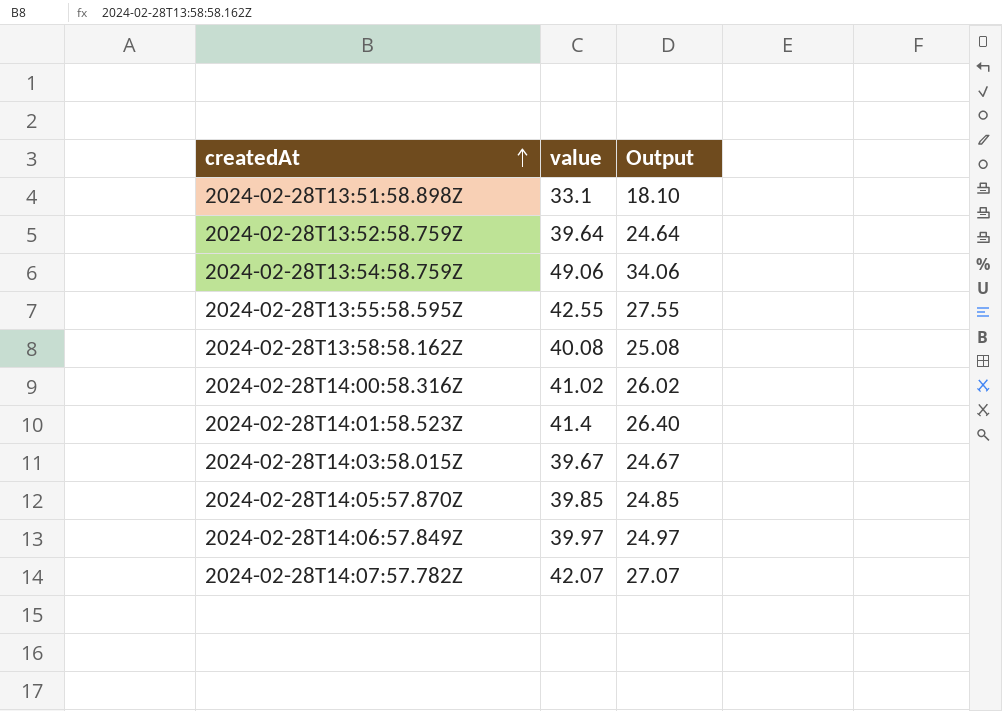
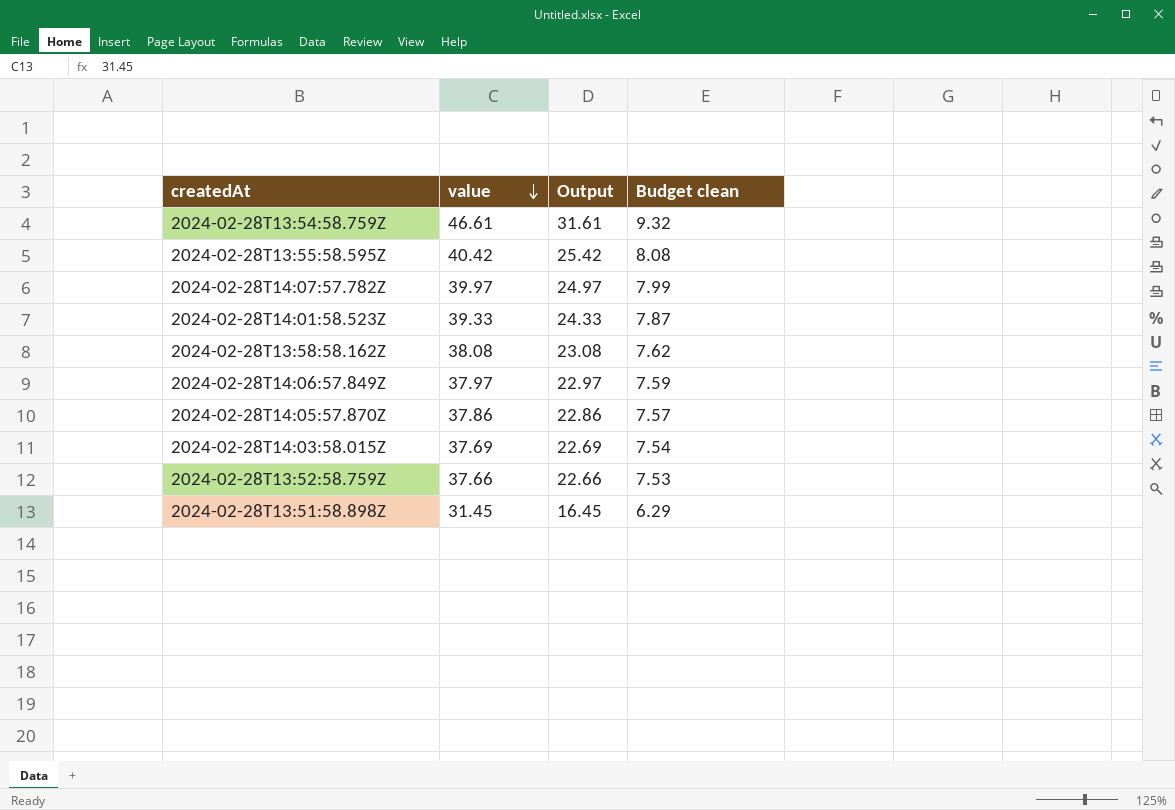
row order: createdAt ascending -> value descending
column Budget clean | formula: none -> [value] * 0.2
row 2024-02-28T14:00:58.316Z: 41.02 | 26.02 -> none
2024-02-28T13:54:58.759Z | value: 49.06 -> 46.61
2024-02-28T13:54:58.759Z | Output: 34.06 -> 31.61
2024-02-28T13:55:58.595Z | value: 42.55 -> 40.42
2024-02-28T13:55:58.595Z | Output: 27.55 -> 25.42
2024-02-28T14:07:57.782Z | value: 42.07 -> 39.97
2024-02-28T14:07:57.782Z | Output: 27.07 -> 24.97
2024-02-28T14:01:58.523Z | value: 41.4 -> 39.33
2024-02-28T14:01:58.523Z | Output: 26.40 -> 24.33
2024-02-28T13:58:58.162Z | value: 40.08 -> 38.08
2024-02-28T13:58:58.162Z | Output: 25.08 -> 23.08
2024-02-28T14:06:57.849Z | value: 39.97 -> 37.97
2024-02-28T14:06:57.849Z | Output: 24.97 -> 22.97
2024-02-28T14:05:57.870Z | value: 39.85 -> 37.86
2024-02-28T14:05:57.870Z | Output: 24.85 -> 22.86
2024-02-28T14:03:58.015Z | value: 39.67 -> 37.69
2024-02-28T14:03:58.015Z | Output: 24.67 -> 22.69
2024-02-28T13:52:58.759Z | value: 39.64 -> 37.66
2024-02-28T13:52:58.759Z | Output: 24.64 -> 22.66
2024-02-28T13:51:58.898Z | value: 33.1 -> 31.45
2024-02-28T13:51:58.898Z | Output: 18.10 -> 16.45

